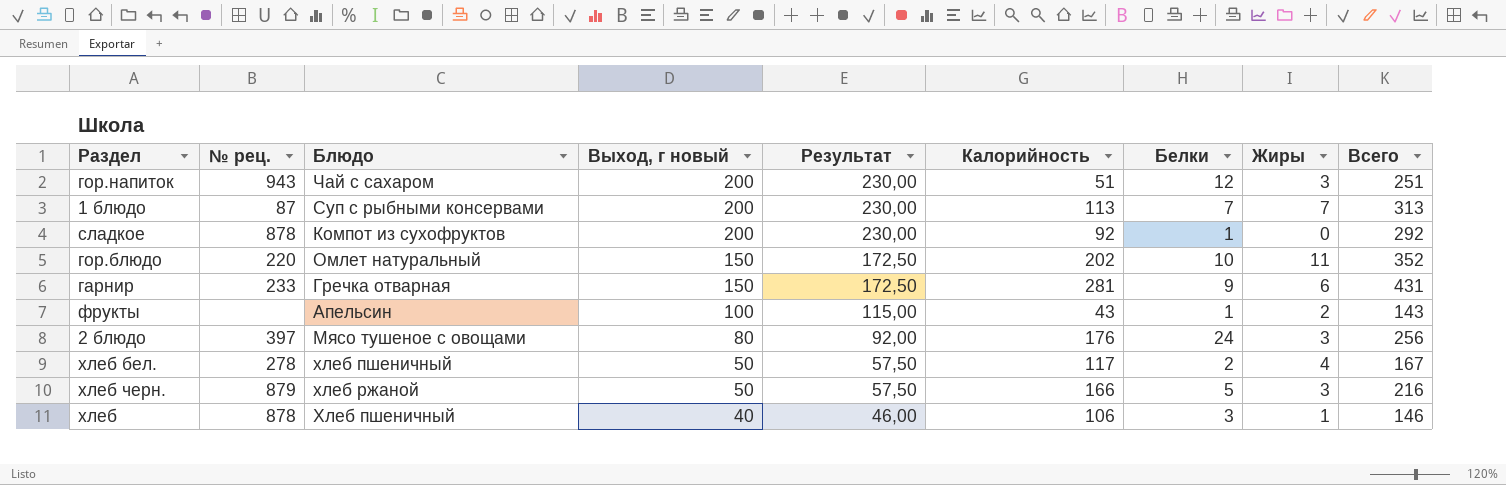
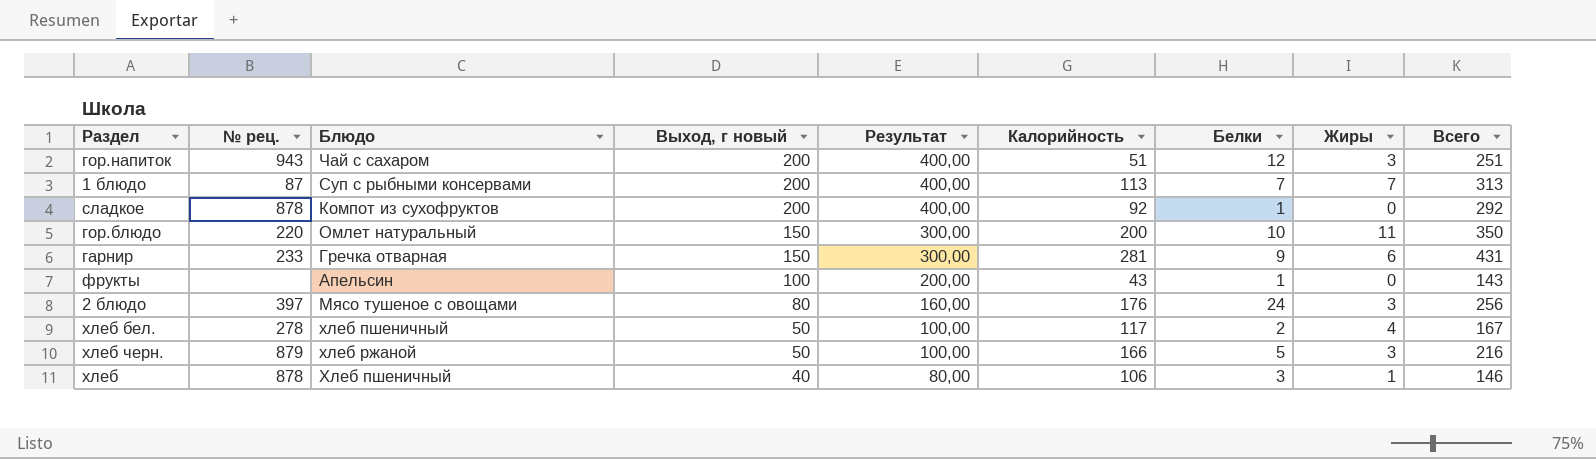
column Результат | formula: [Выход, г новый] * 1,15 -> [Выход, г новый] * 2
гор.блюдо | Калорийность: 202 -> 200
гор.блюдо | Всего: 352 -> 350
фрукты | Жиры: 2 -> 0

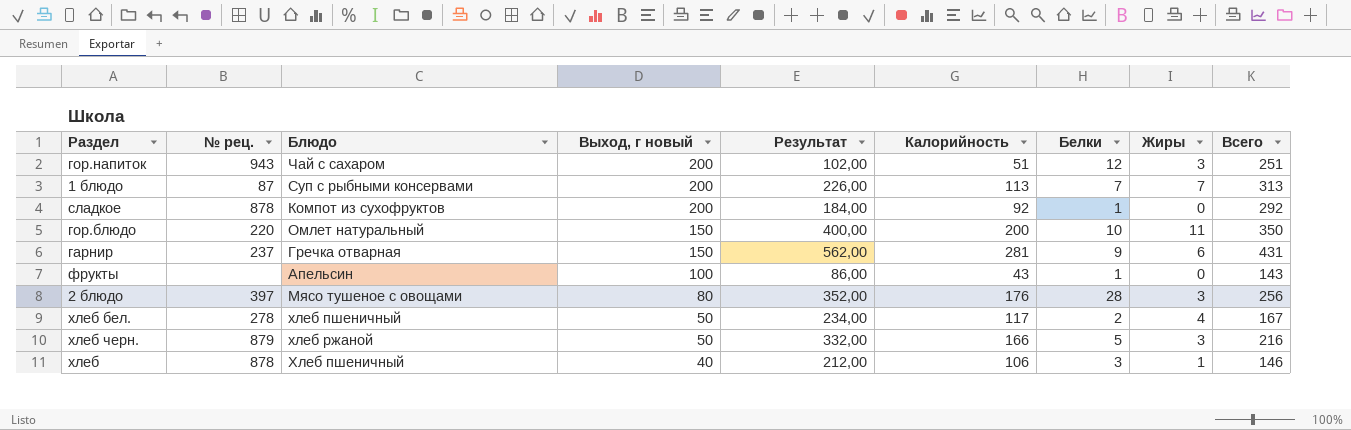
column Результат | formula: [Выход, г новый] * 2 -> [Калорийность] * 2
гарнир | № рец.: 233 -> 237
2 блюдо | Белки: 24 -> 28

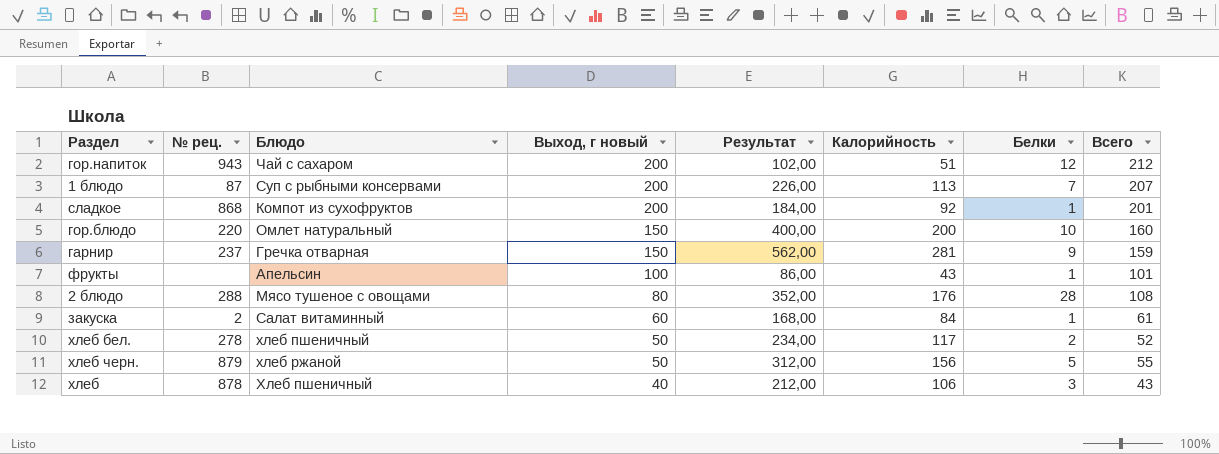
column Жиры | position: 8 -> none
column Всего | formula: [Выход, г новый] + [Калорийность] -> [Выход, г новый] + [Белки]
сладкое | № рец.: 878 -> 868
2 блюдо | № рец.: 397 -> 288
row закуска: none -> 2 | Салат витаминный | 60 | 168,00 | 84 | 1 | 61
хлеб черн. | Результат: 332,00 -> 312,00
хлеб черн. | Калорийность: 166 -> 156

